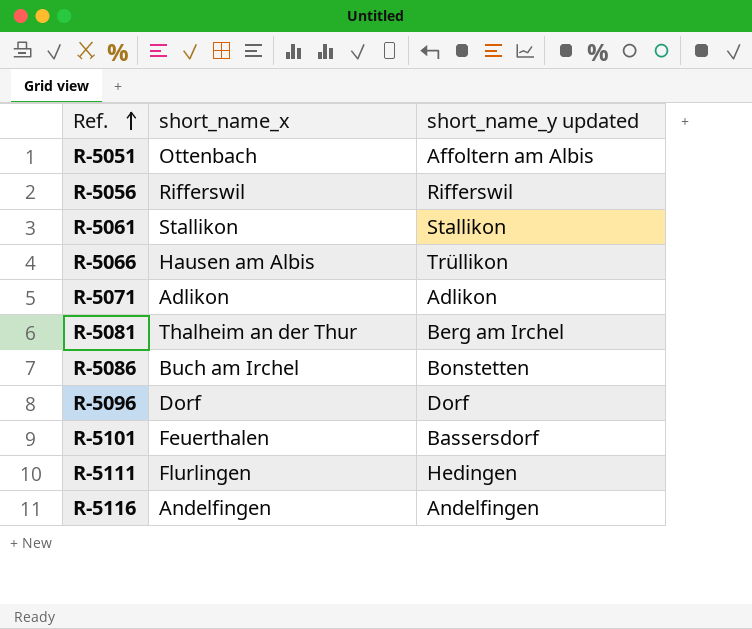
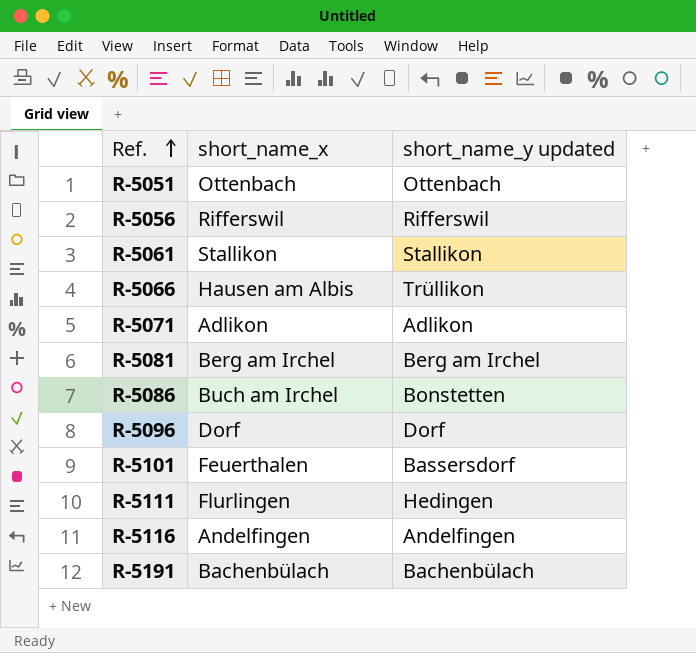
R-5051 | short_name_y updated: Affoltern am Albis -> Ottenbach
R-5081 | short_name_x: Thalheim an der Thur -> Berg am Irchel
row R-5191: none -> Bachenbülach | Bachenbülach

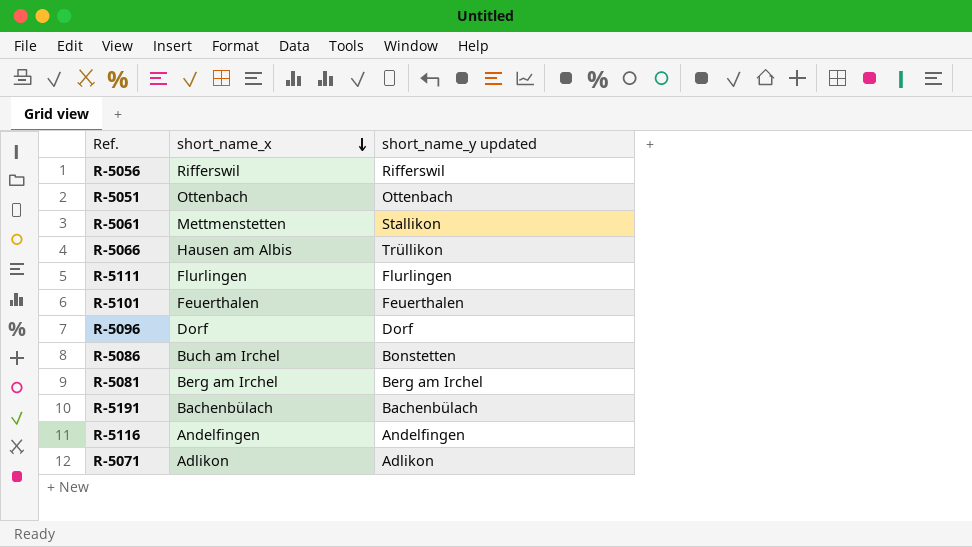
row order: Ref. ascending -> short_name_x descending
R-5061 | short_name_x: Stallikon -> Mettmenstetten
R-5111 | short_name_y updated: Hedingen -> Flurlingen
R-5101 | short_name_y updated: Bassersdorf -> Feuerthalen

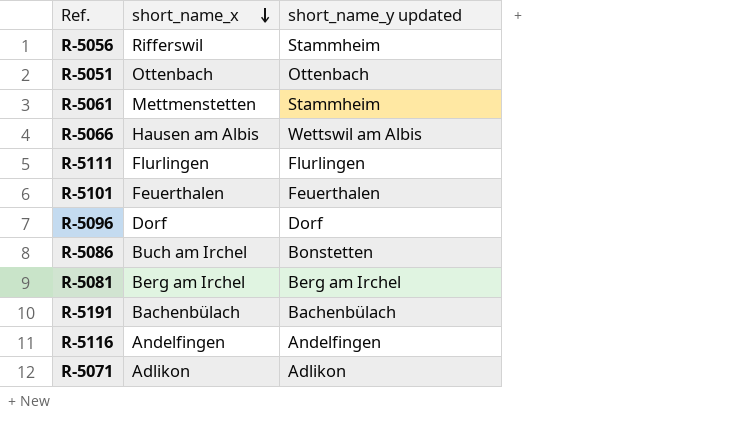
R-5056 | short_name_y updated: Rifferswil -> Stammheim
R-5061 | short_name_y updated: Stallikon -> Stammheim
R-5066 | short_name_y updated: Trüllikon -> Wettswil am Albis

